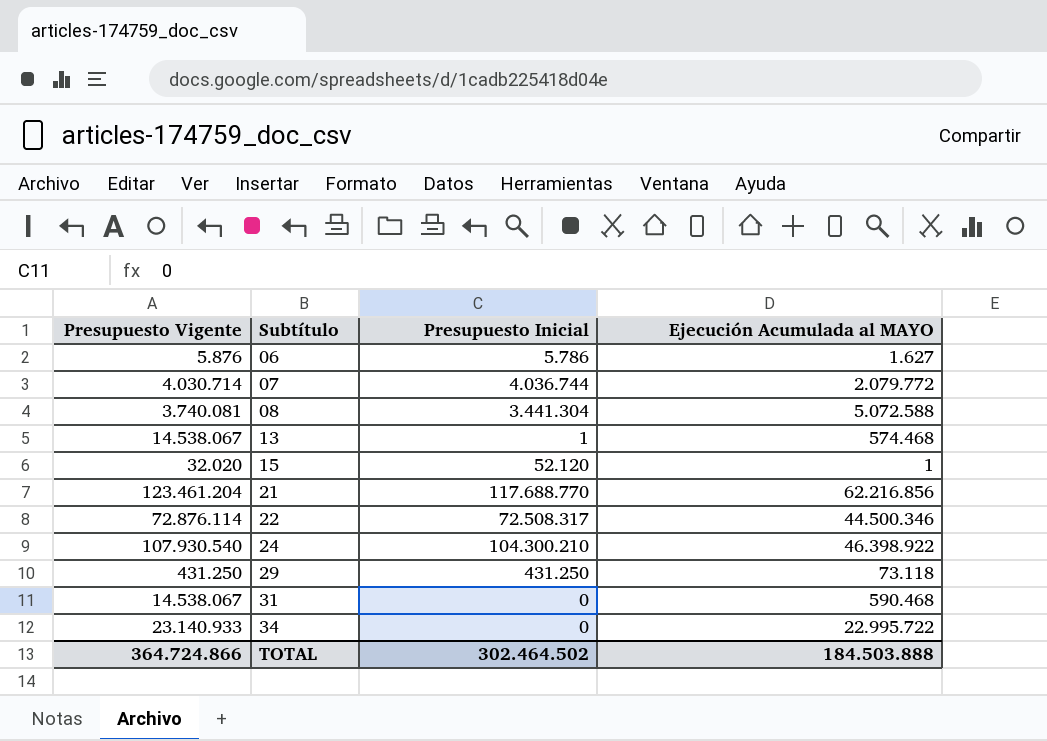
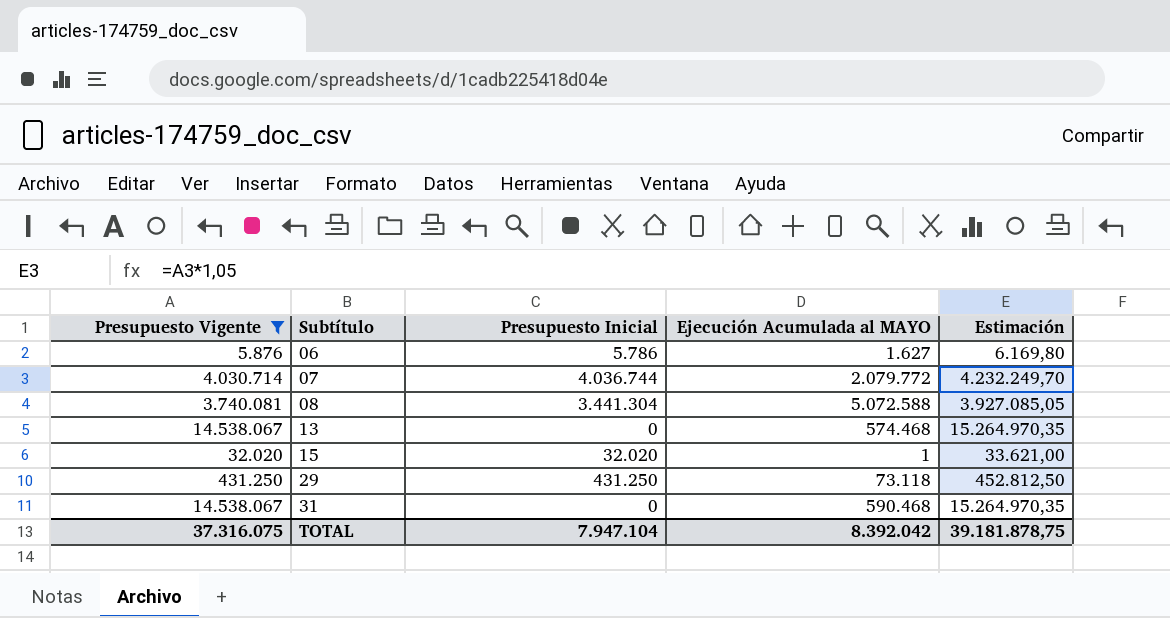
filter: none -> Presupuesto Vigente <= 14.538.067
column Estimación | formula: none -> [Presupuesto Vigente] * 1,05
13 | Presupuesto Inicial: 1 -> 0
15 | Presupuesto Inicial: 52.120 -> 32.020
TOTAL | Presupuesto Vigente: 364.724.866 -> 37.316.075
TOTAL | Presupuesto Inicial: 302.464.502 -> 7.947.104
TOTAL | Ejecución Acumulada al MAYO: 184.503.888 -> 8.392.042

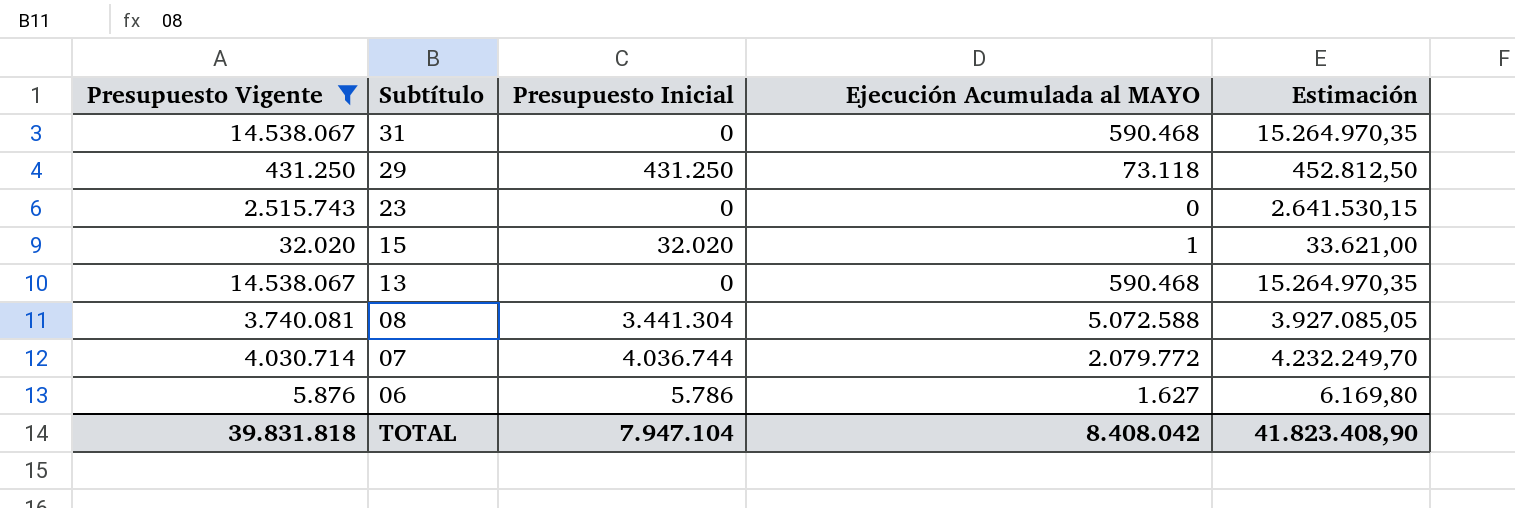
row order: Subtítulo ascending -> Subtítulo descending
row 23: none -> 2.515.743 | 0 | 0 | 2.641.530,15
13 | Ejecución Acumulada al MAYO: 574.468 -> 590.468
TOTAL | Presupuesto Vigente: 37.316.075 -> 39.831.818
TOTAL | Ejecución Acumulada al MAYO: 8.392.042 -> 8.408.042
TOTAL | Estimación: 39.181.878,75 -> 41.823.408,90

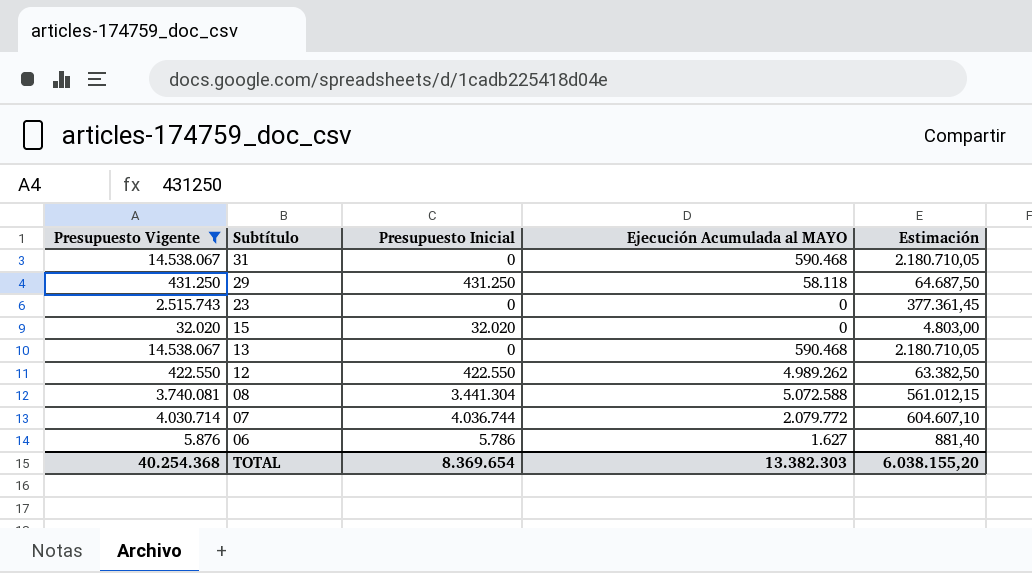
column Estimación | formula: [Presupuesto Vigente] * 1,05 -> [Presupuesto Vigente] * 0,15
29 | Ejecución Acumulada al MAYO: 73.118 -> 58.118
15 | Ejecución Acumulada al MAYO: 1 -> 0
row 12: none -> 422.550 | 422.550 | 4.989.262 | 63.382,50
TOTAL | Presupuesto Vigente: 39.831.818 -> 40.254.368
TOTAL | Presupuesto Inicial: 7.947.104 -> 8.369.654
TOTAL | Ejecución Acumulada al MAYO: 8.408.042 -> 13.382.303
TOTAL | Estimación: 41.823.408,90 -> 6.038.155,20

